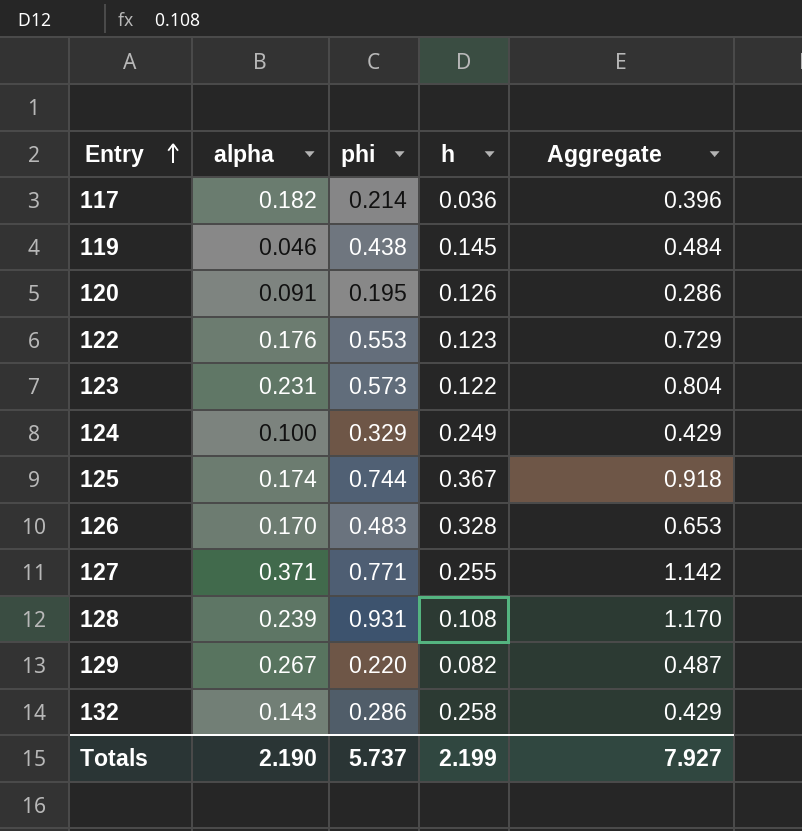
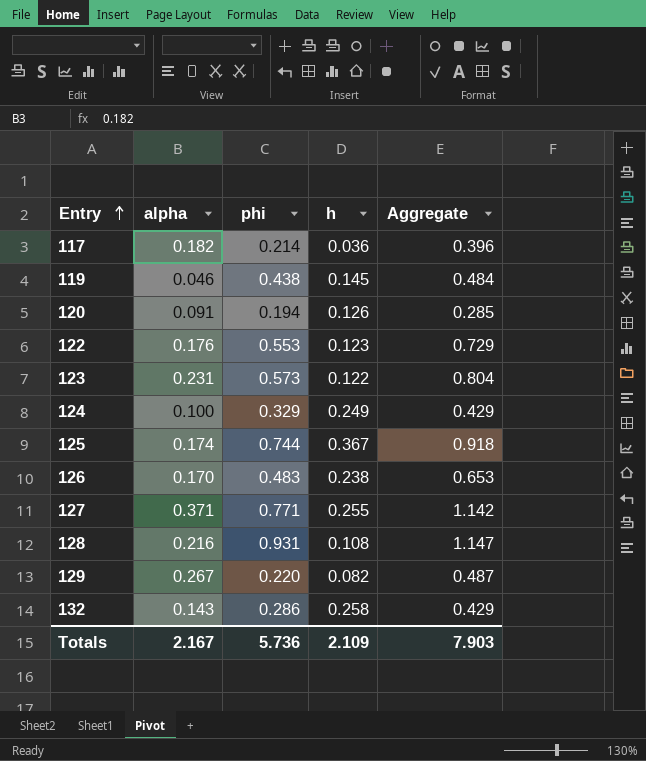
120 | phi: 0.195 -> 0.194
120 | Aggregate: 0.286 -> 0.285
126 | h: 0.328 -> 0.238
128 | alpha: 0.239 -> 0.216
128 | Aggregate: 1.170 -> 1.147
Totals | alpha: 2.190 -> 2.167
Totals | phi: 5.737 -> 5.736
Totals | h: 2.199 -> 2.109
Totals | Aggregate: 7.927 -> 7.903

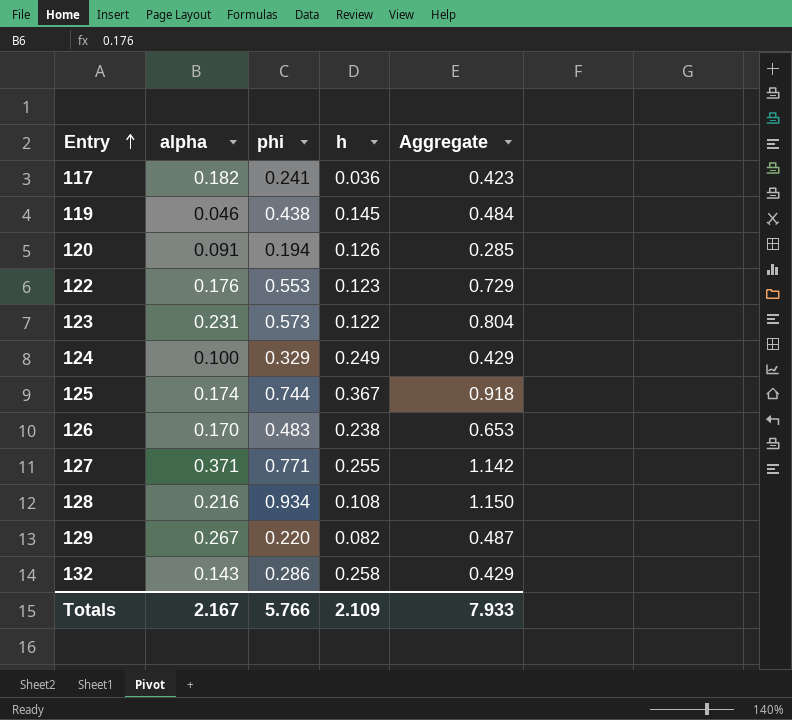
117 | phi: 0.214 -> 0.241
117 | Aggregate: 0.396 -> 0.423
128 | phi: 0.931 -> 0.934
128 | Aggregate: 1.147 -> 1.150
Totals | phi: 5.736 -> 5.766
Totals | Aggregate: 7.903 -> 7.933

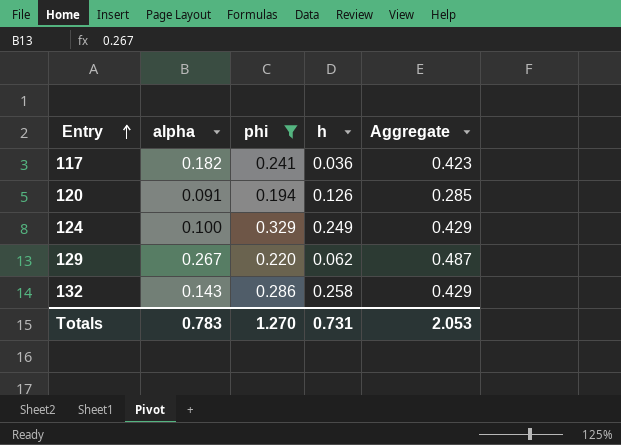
filter: none -> phi <= 0.329
129 | h: 0.082 -> 0.062
Totals | alpha: 2.167 -> 0.783
Totals | phi: 5.766 -> 1.270
Totals | h: 2.109 -> 0.731
Totals | Aggregate: 7.933 -> 2.053

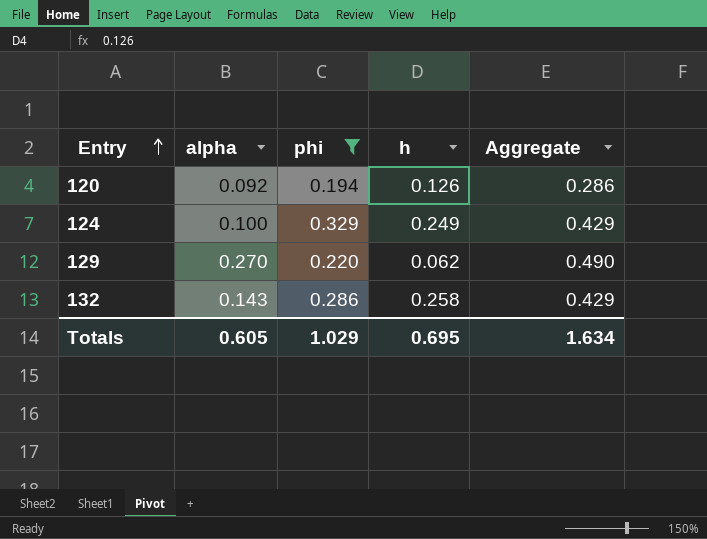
row 117: 0.182 | 0.241 | 0.036 | 0.423 -> none
120 | alpha: 0.091 -> 0.092
120 | Aggregate: 0.285 -> 0.286
129 | alpha: 0.267 -> 0.270
129 | Aggregate: 0.487 -> 0.490
Totals | alpha: 0.783 -> 0.605
Totals | phi: 1.270 -> 1.029
Totals | h: 0.731 -> 0.695
Totals | Aggregate: 2.053 -> 1.634

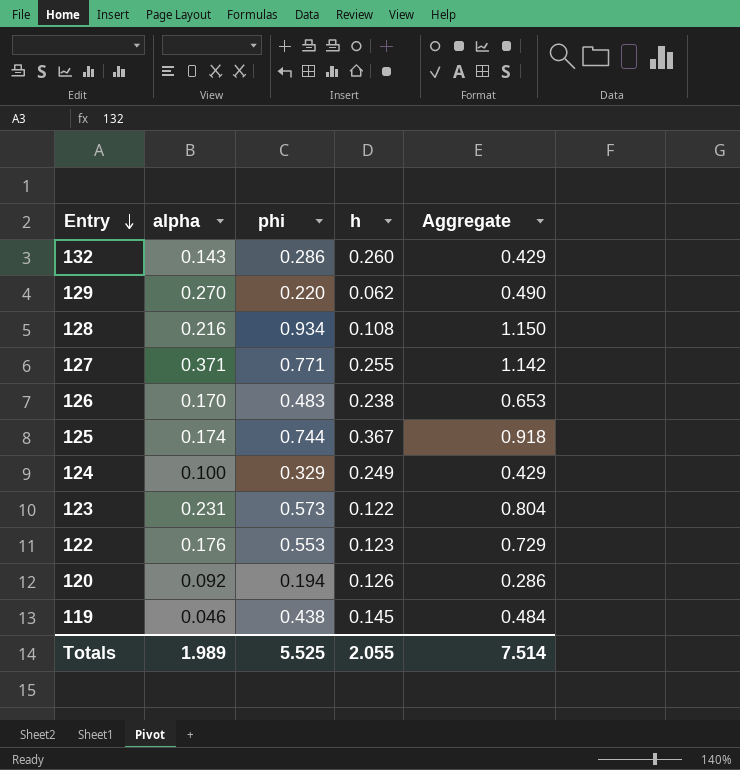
filter: phi <= 0.329 -> none
row order: Entry ascending -> Entry descending
132 | h: 0.258 -> 0.260
Totals | alpha: 0.605 -> 1.989
Totals | phi: 1.029 -> 5.525
Totals | h: 0.695 -> 2.055
Totals | Aggregate: 1.634 -> 7.514

